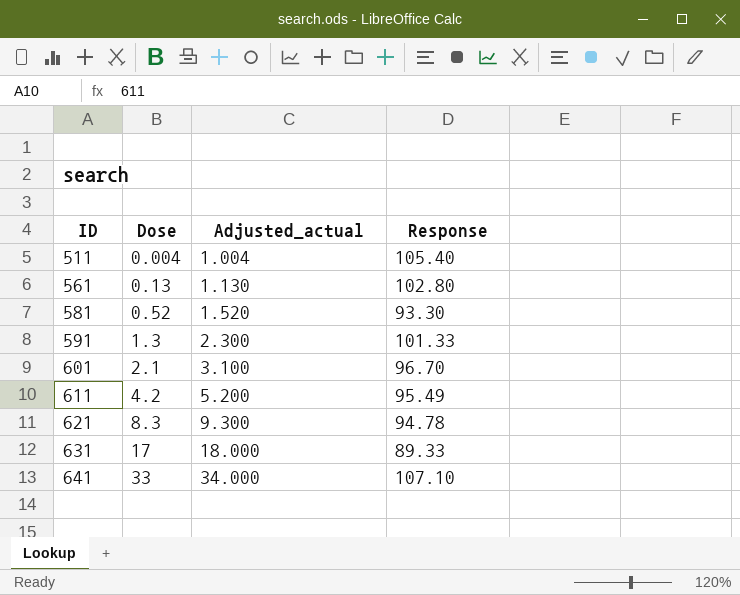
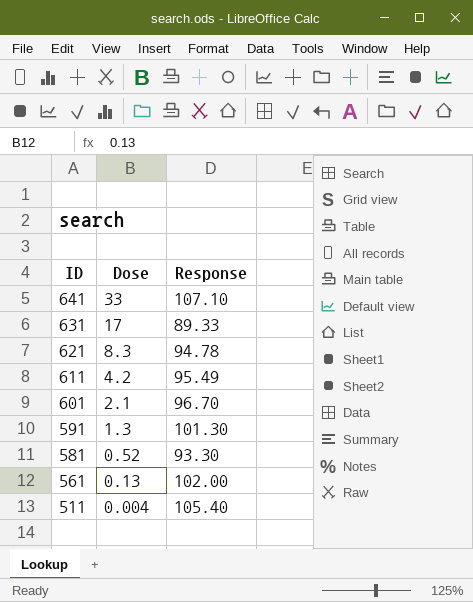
row order: ID ascending -> ID descending
column Adjusted_actual | formula: [Dose] + 1 -> none
591 | Response: 101.33 -> 101.30
561 | Response: 102.80 -> 102.00

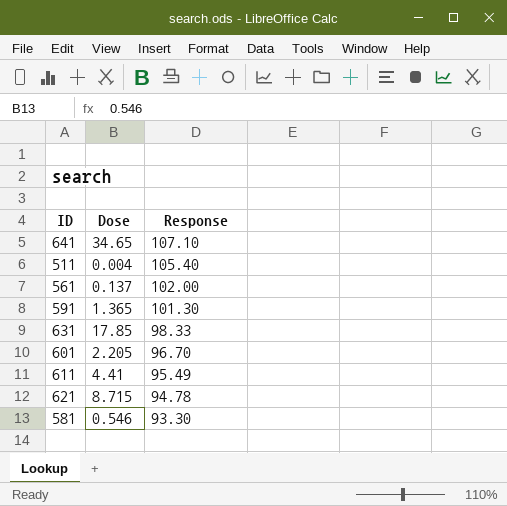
row order: ID descending -> Response descending
641 | Dose: 33 -> 34.65
561 | Dose: 0.13 -> 0.137
591 | Dose: 1.3 -> 1.365
631 | Dose: 17 -> 17.85
631 | Response: 89.33 -> 98.33
601 | Dose: 2.1 -> 2.205
611 | Dose: 4.2 -> 4.41
621 | Dose: 8.3 -> 8.715
581 | Dose: 0.52 -> 0.546

